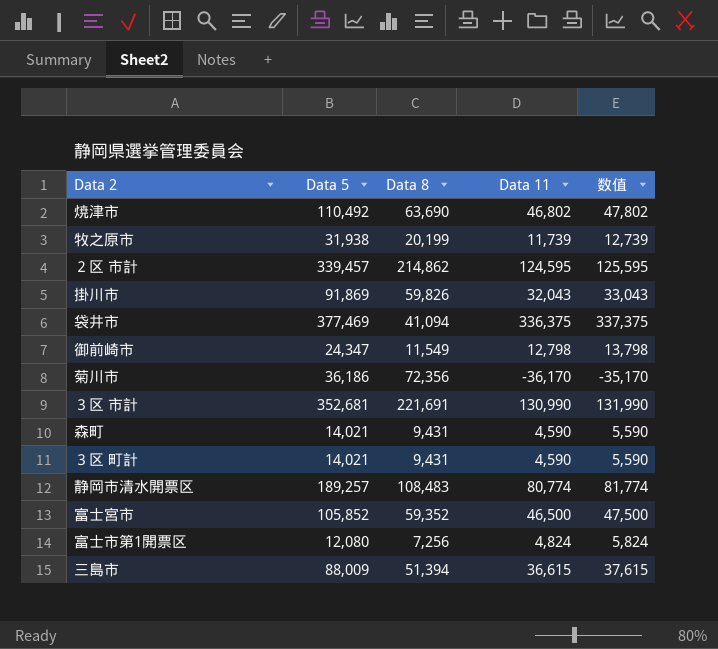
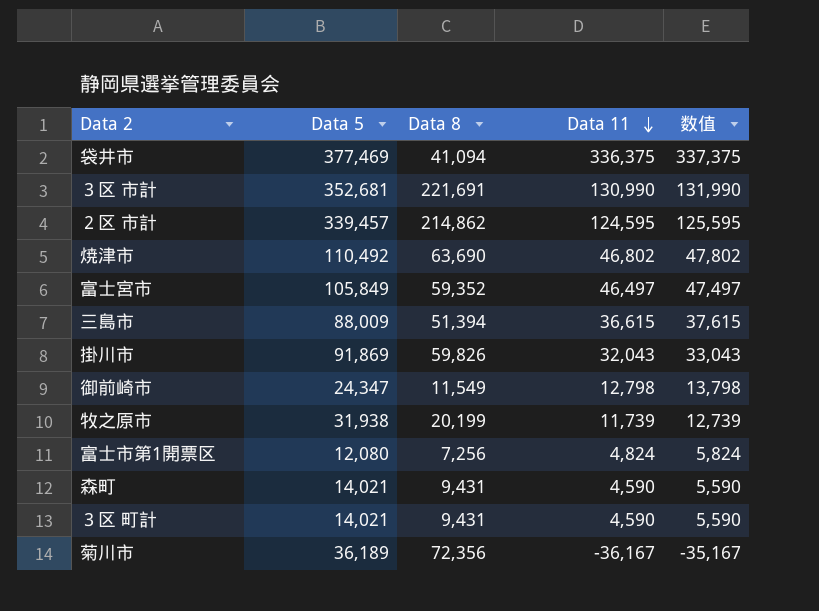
row order: none -> Data 11 descending
row 静岡市清水開票区: 189,257 | 108,483 | 80,774 | 81,774 -> none
富士宮市 | Data 5: 105,852 -> 105,849
富士宮市 | Data 11: 46,500 -> 46,497
富士宮市 | 数值: 47,500 -> 47,497
菊川市 | Data 5: 36,186 -> 36,189
菊川市 | Data 11: -36,170 -> -36,167
菊川市 | 数值: -35,170 -> -35,167

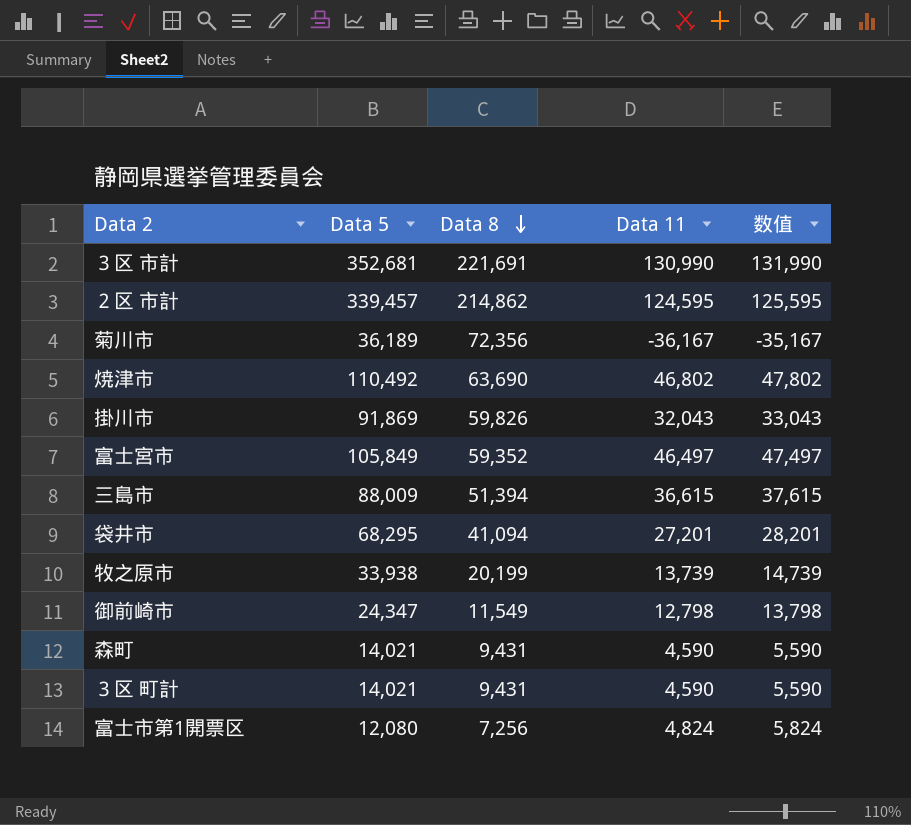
row order: Data 11 descending -> Data 8 descending
袋井市 | Data 5: 377,469 -> 68,295
袋井市 | Data 11: 336,375 -> 27,201
袋井市 | 数值: 337,375 -> 28,201
牧之原市 | Data 5: 31,938 -> 33,938
牧之原市 | Data 11: 11,739 -> 13,739
牧之原市 | 数值: 12,739 -> 14,739

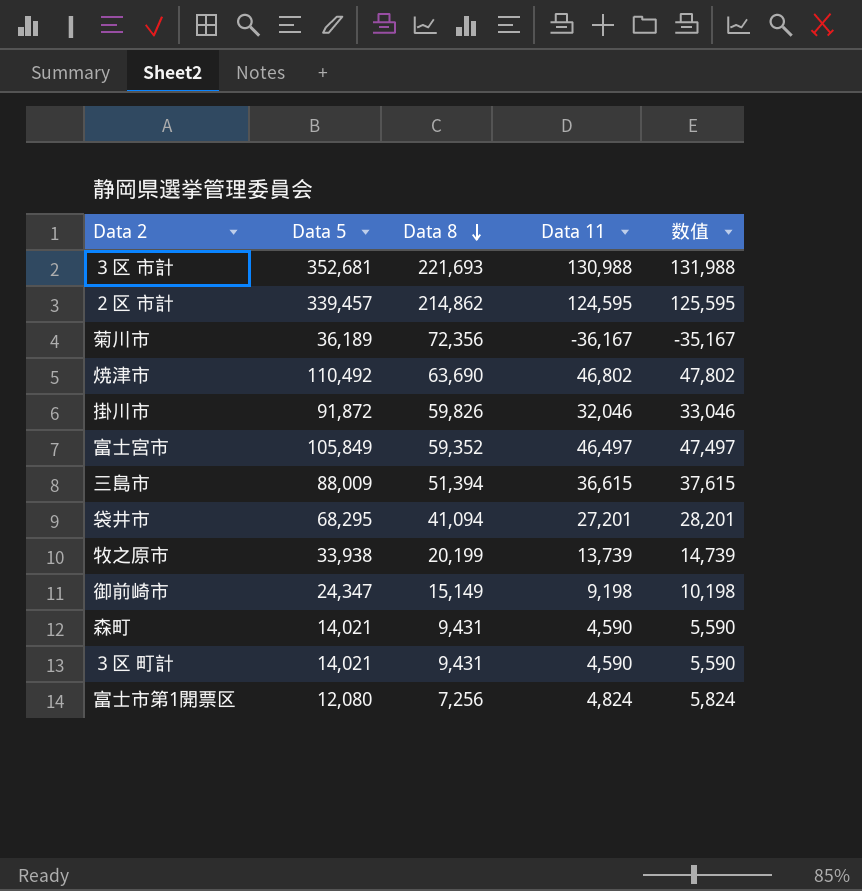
３区 市計 | Data 8: 221,691 -> 221,693
３区 市計 | Data 11: 130,990 -> 130,988
３区 市計 | 数值: 131,990 -> 131,988
掛川市 | Data 5: 91,869 -> 91,872
掛川市 | Data 11: 32,043 -> 32,046
掛川市 | 数值: 33,043 -> 33,046
御前崎市 | Data 8: 11,549 -> 15,149
御前崎市 | Data 11: 12,798 -> 9,198
御前崎市 | 数值: 13,798 -> 10,198

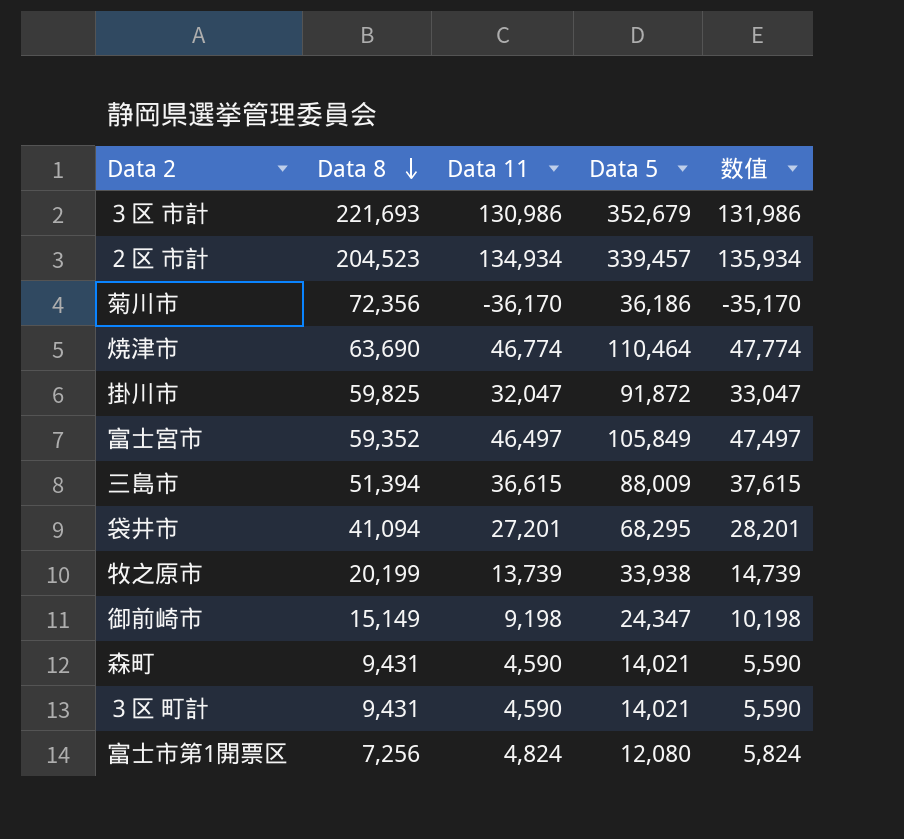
column Data 5 | position: 2 -> 4
３区 市計 | Data 11: 130,988 -> 130,986
３区 市計 | Data 5: 352,681 -> 352,679
３区 市計 | 数值: 131,988 -> 131,986
２区 市計 | Data 8: 214,862 -> 204,523
２区 市計 | Data 11: 124,595 -> 134,934
２区 市計 | 数值: 125,595 -> 135,934
菊川市 | Data 11: -36,167 -> -36,170
菊川市 | Data 5: 36,189 -> 36,186
菊川市 | 数值: -35,167 -> -35,170
焼津市 | Data 11: 46,802 -> 46,774
焼津市 | Data 5: 110,492 -> 110,464
焼津市 | 数值: 47,802 -> 47,774
掛川市 | Data 8: 59,826 -> 59,825
掛川市 | Data 11: 32,046 -> 32,047
掛川市 | 数值: 33,046 -> 33,047

